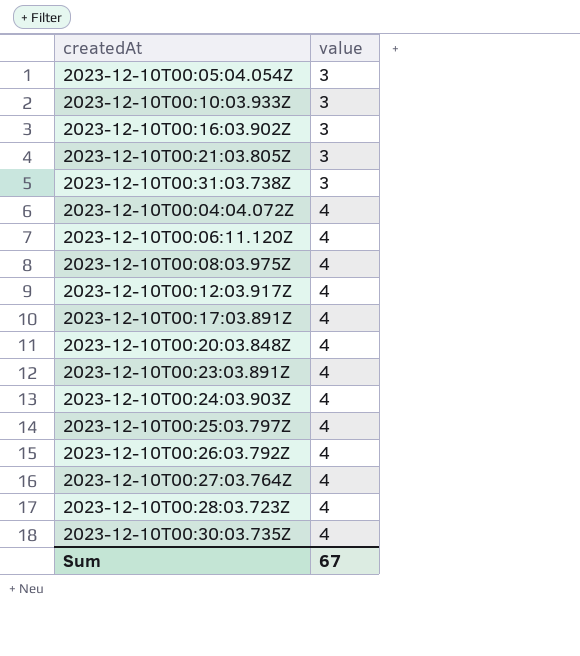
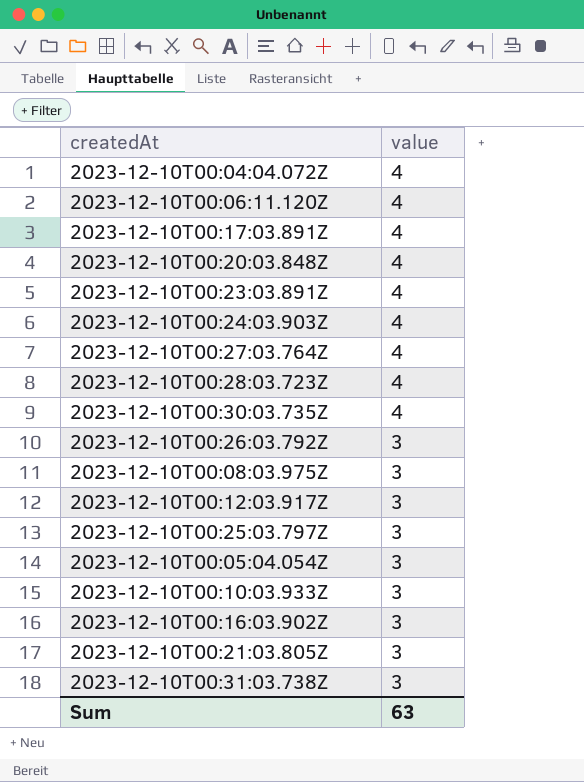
row order: value ascending -> value descending
2023-12-10T00:26:03.792Z | value: 4 -> 3
2023-12-10T00:08:03.975Z | value: 4 -> 3
2023-12-10T00:12:03.917Z | value: 4 -> 3
2023-12-10T00:25:03.797Z | value: 4 -> 3
Sum | value: 67 -> 63

